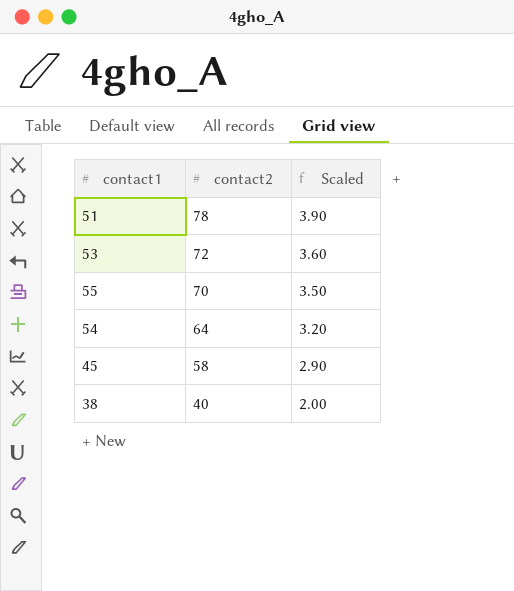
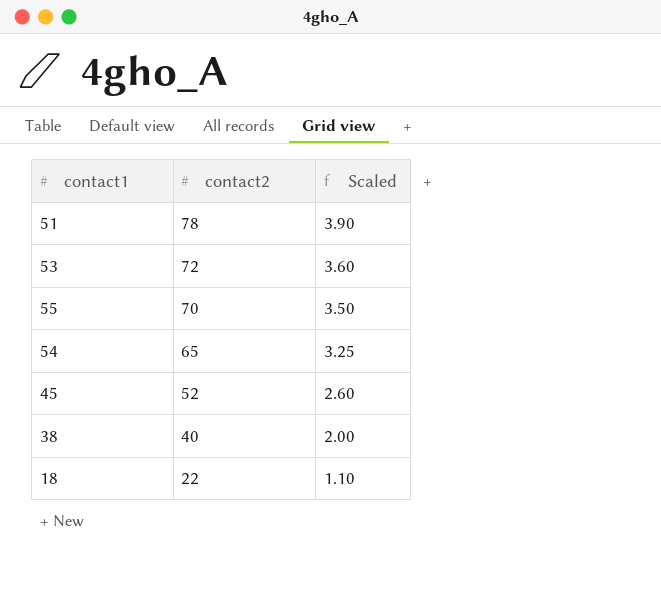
54 | contact2: 64 -> 65
54 | Scaled: 3.20 -> 3.25
45 | contact2: 58 -> 52
45 | Scaled: 2.90 -> 2.60
row 18: none -> 22 | 1.10

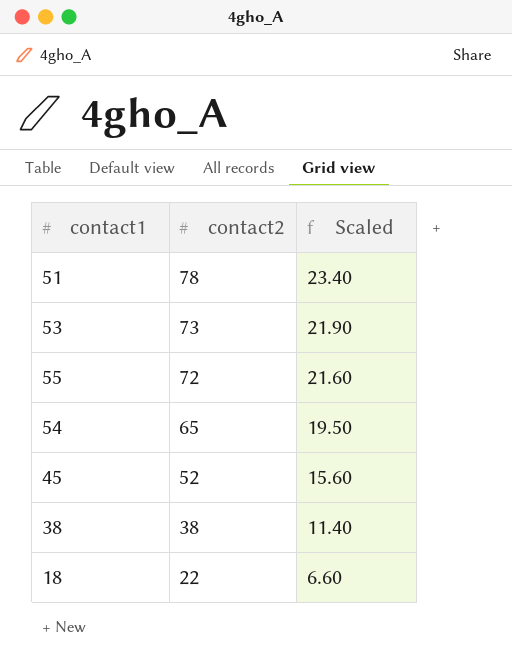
column Scaled | formula: [contact2] * 0.05 -> [contact2] * 0.3
53 | contact2: 72 -> 73
55 | contact2: 70 -> 72
38 | contact2: 40 -> 38

